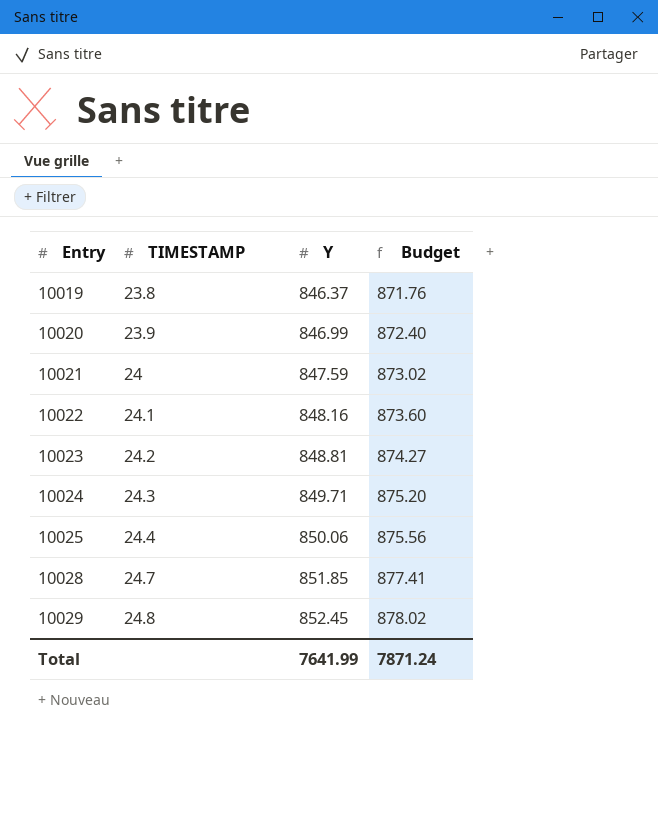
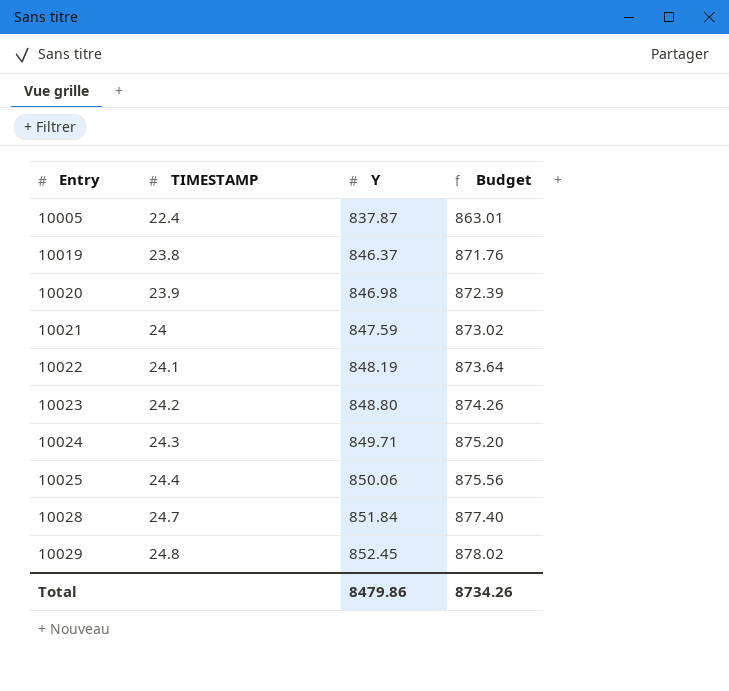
row 10005: none -> 22.4 | 837.87 | 863.01
10020 | Y: 846.99 -> 846.98
10020 | Budget: 872.40 -> 872.39
10022 | Y: 848.16 -> 848.19
10022 | Budget: 873.60 -> 873.64
10023 | Y: 848.81 -> 848.80
10023 | Budget: 874.27 -> 874.26
10028 | Y: 851.85 -> 851.84
10028 | Budget: 877.41 -> 877.40
Total | Y: 7641.99 -> 8479.86
Total | Budget: 7871.24 -> 8734.26

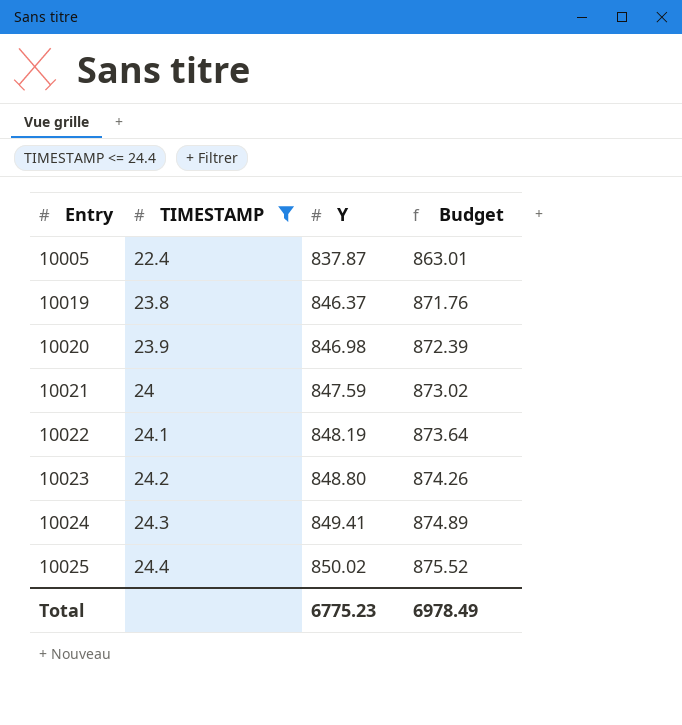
filter: none -> TIMESTAMP <= 24.4
10024 | Y: 849.71 -> 849.41
10024 | Budget: 875.20 -> 874.89
10025 | Y: 850.06 -> 850.02
10025 | Budget: 875.56 -> 875.52
Total | Y: 8479.86 -> 6775.23
Total | Budget: 8734.26 -> 6978.49

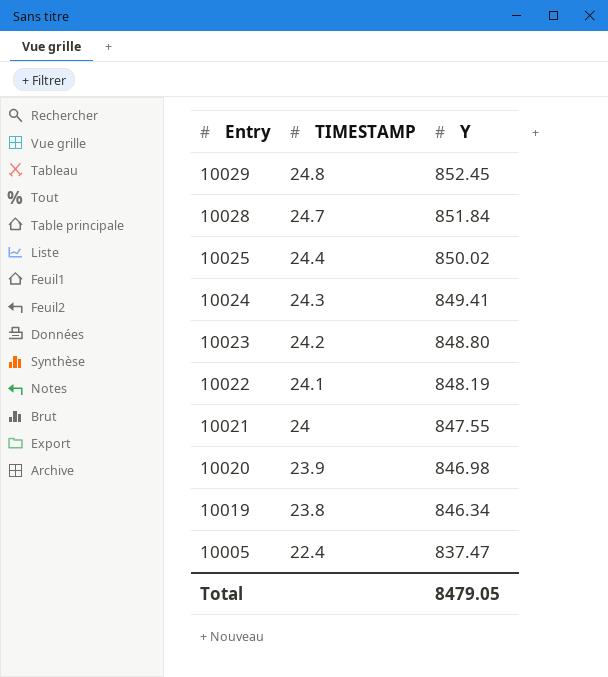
filter: TIMESTAMP <= 24.4 -> none
row order: Entry ascending -> Entry descending
column Budget | formula: [Y] * 1.03 -> none
10021 | Y: 847.59 -> 847.55
10019 | Y: 846.37 -> 846.34
10005 | Y: 837.87 -> 837.47
Total | Y: 6775.23 -> 8479.05

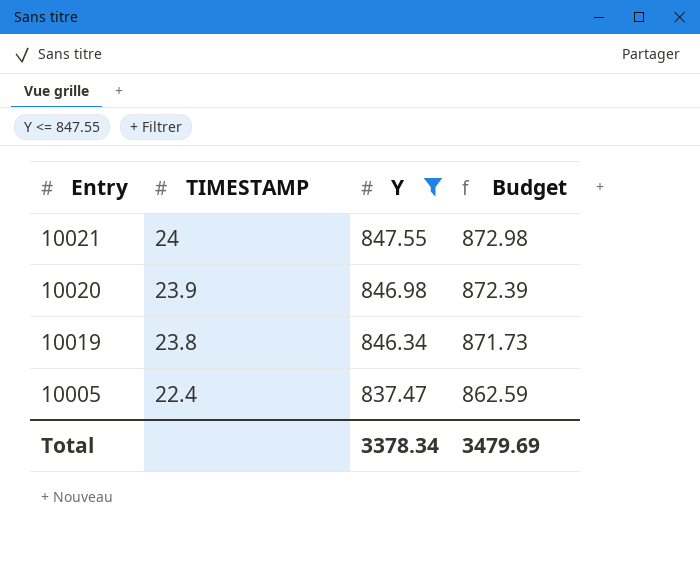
filter: none -> Y <= 847.55
column Budget | formula: none -> [Y] * 1.03
Total | Y: 8479.05 -> 3378.34

